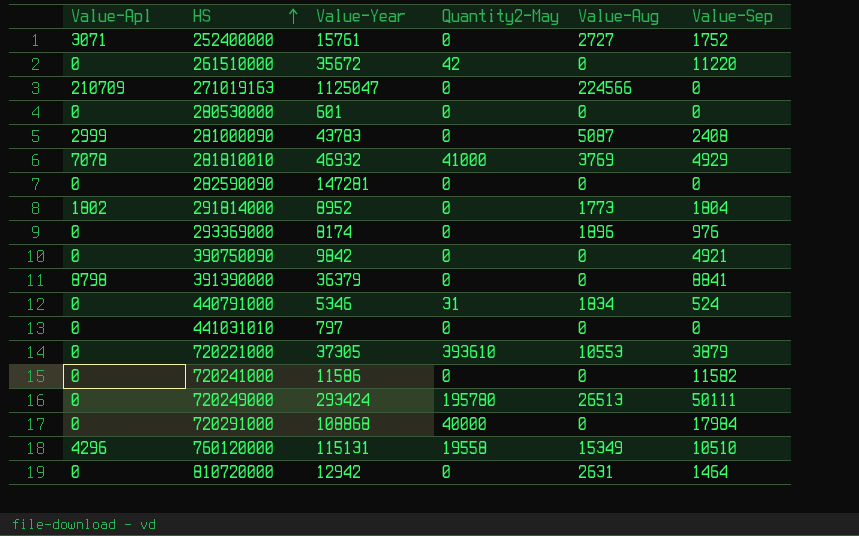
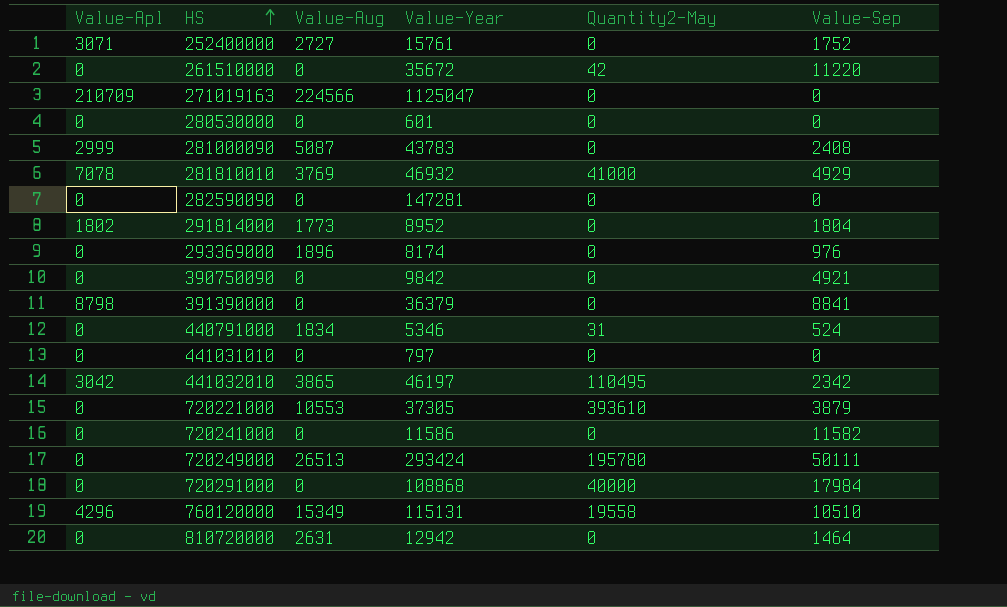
column Value-Aug | position: 5 -> 3
row 441032010: none -> 3042 | 3865 | 46197 | 110495 | 2342

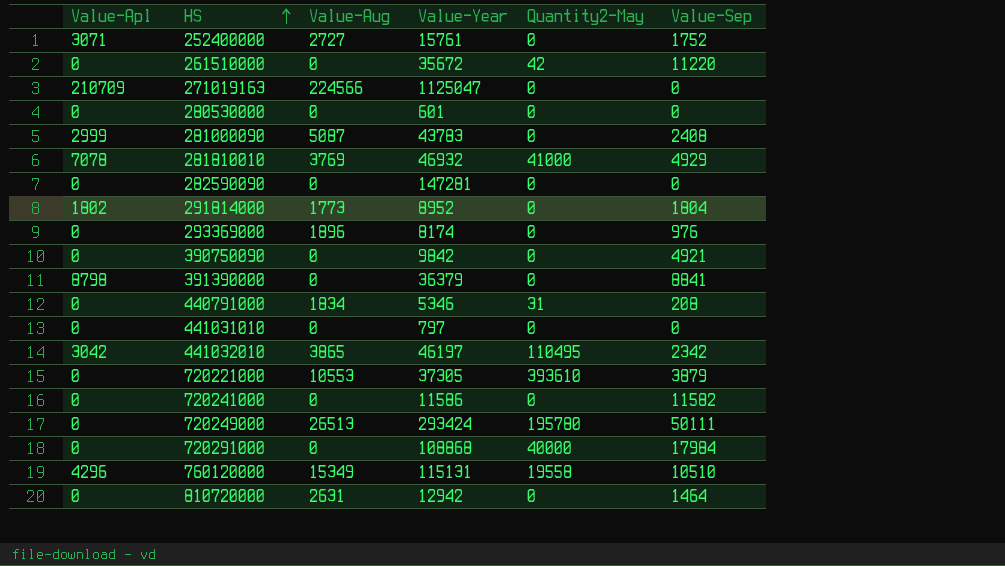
440791000 | Value-Sep: 524 -> 208

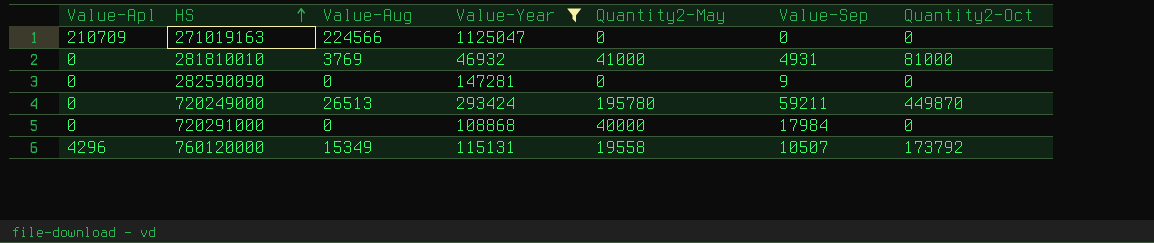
filter: none -> Value-Year >= 46932
column Quantity2-Oct | position: none -> 7
281810010 | Value-Apl: 7078 -> 0
281810010 | Value-Sep: 4929 -> 4931
282590090 | Value-Sep: 0 -> 9
720249000 | Value-Sep: 50111 -> 59211
760120000 | Value-Sep: 10510 -> 10507

